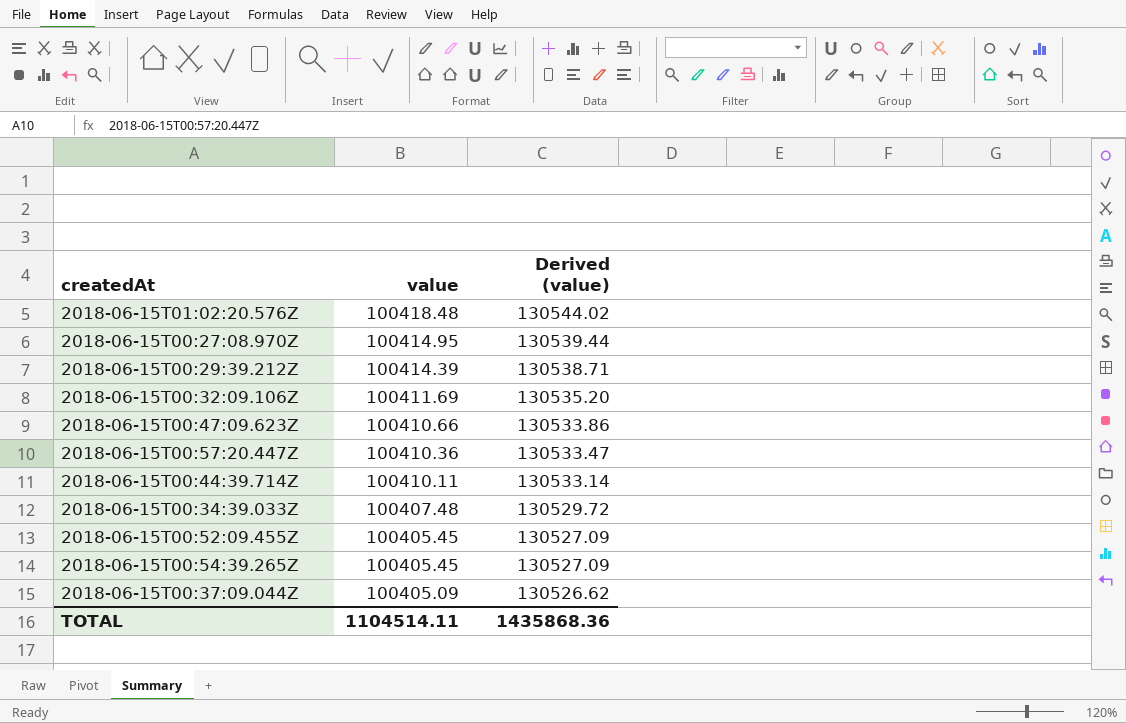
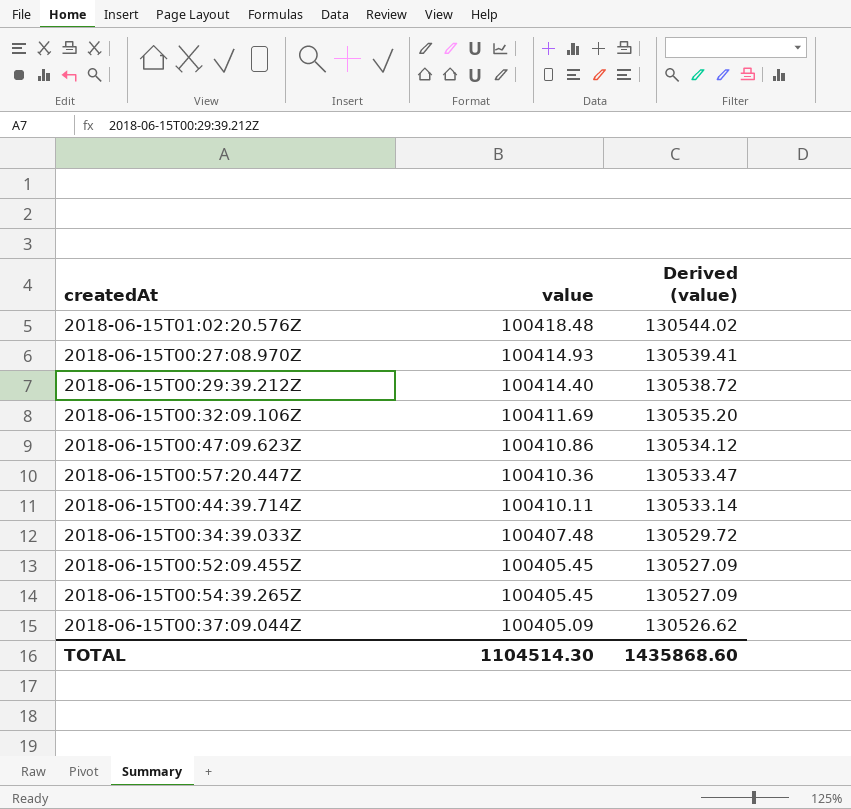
2018-06-15T00:27:08.970Z | value: 100414.95 -> 100414.93
2018-06-15T00:27:08.970Z | Derived (value): 130539.44 -> 130539.41
2018-06-15T00:29:39.212Z | value: 100414.39 -> 100414.40
2018-06-15T00:29:39.212Z | Derived (value): 130538.71 -> 130538.72
2018-06-15T00:47:09.623Z | value: 100410.66 -> 100410.86
2018-06-15T00:47:09.623Z | Derived (value): 130533.86 -> 130534.12
TOTAL | value: 1104514.11 -> 1104514.30
TOTAL | Derived (value): 1435868.36 -> 1435868.60

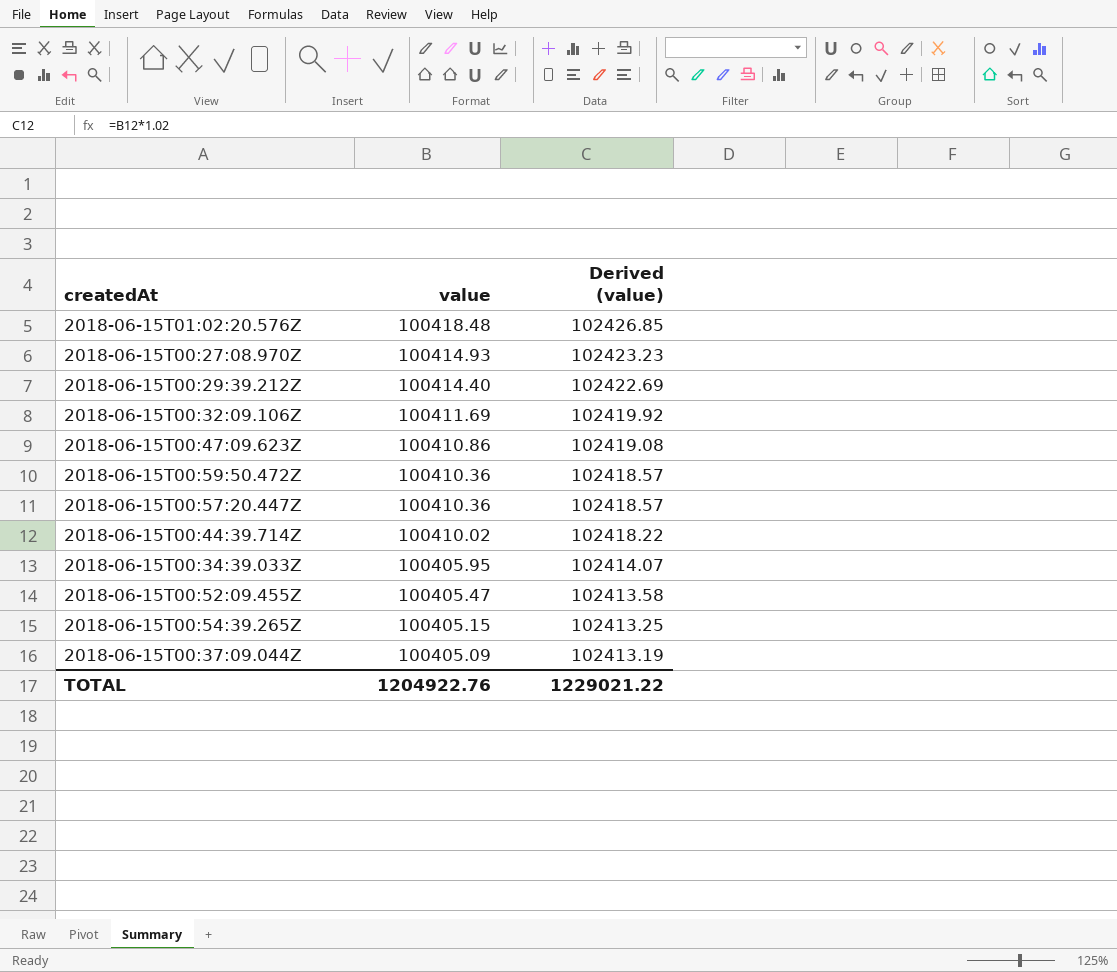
column Derived (value) | formula: [value] * 1.3 -> [value] * 1.02
row 2018-06-15T00:59:50.472Z: none -> 100410.36 | 102418.57
2018-06-15T00:44:39.714Z | value: 100410.11 -> 100410.02
2018-06-15T00:34:39.033Z | value: 100407.48 -> 100405.95
2018-06-15T00:52:09.455Z | value: 100405.45 -> 100405.47
2018-06-15T00:54:39.265Z | value: 100405.45 -> 100405.15
TOTAL | value: 1104514.30 -> 1204922.76
TOTAL | Derived (value): 1435868.60 -> 1229021.22

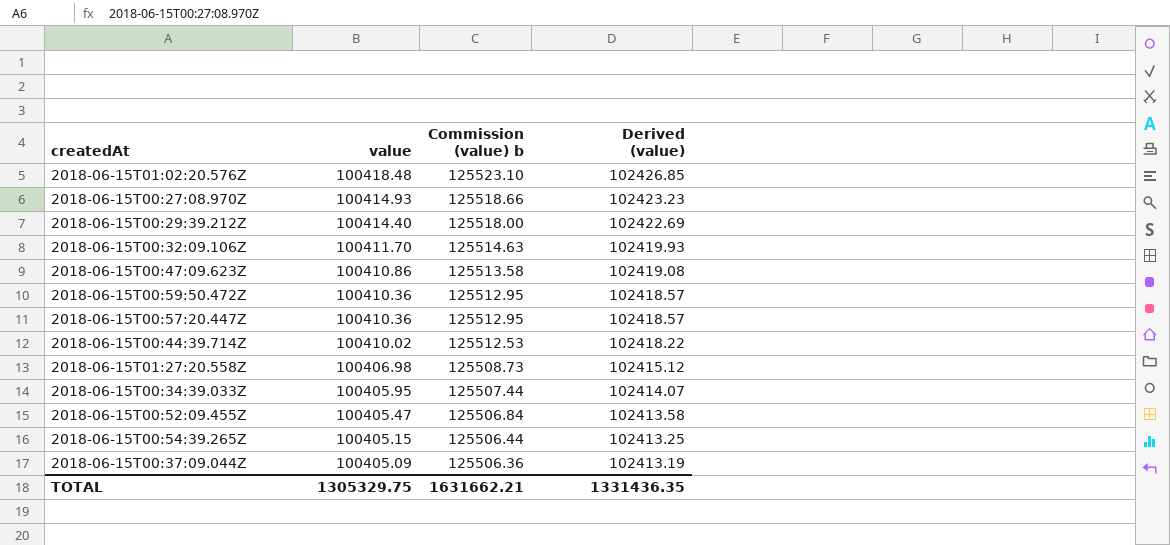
column Commission (value) b | formula: none -> [value] * 1.25
2018-06-15T00:32:09.106Z | value: 100411.69 -> 100411.70
2018-06-15T00:32:09.106Z | Derived (value): 102419.92 -> 102419.93
row 2018-06-15T01:27:20.558Z: none -> 100406.98 | 125508.73 | 102415.12
TOTAL | value: 1204922.76 -> 1305329.75
TOTAL | Derived (value): 1229021.22 -> 1331436.35

